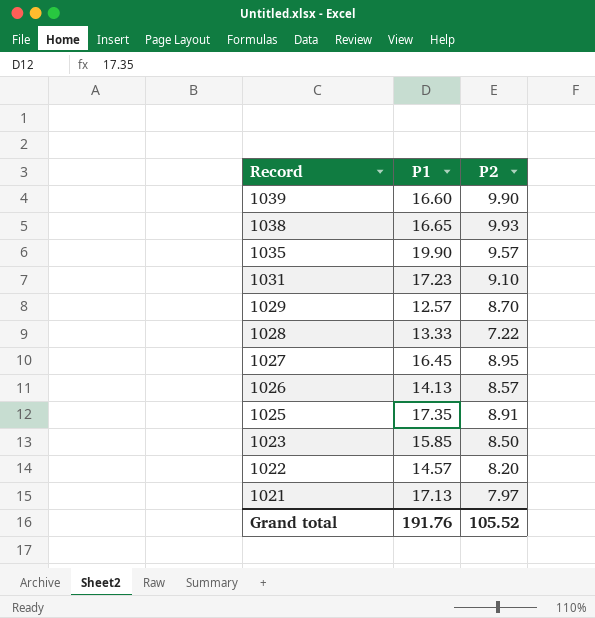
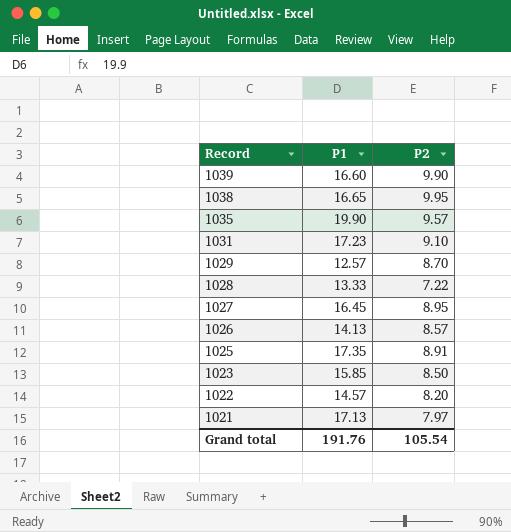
1038 | P2: 9.93 -> 9.95
Grand total | P2: 105.52 -> 105.54

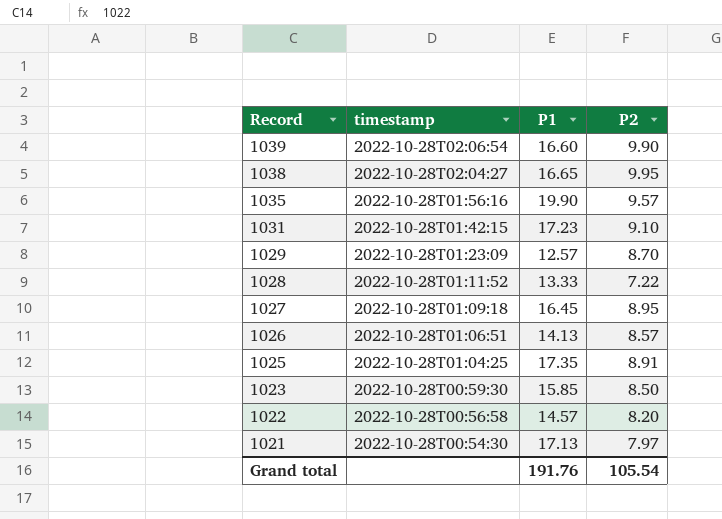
column timestamp | position: none -> 2

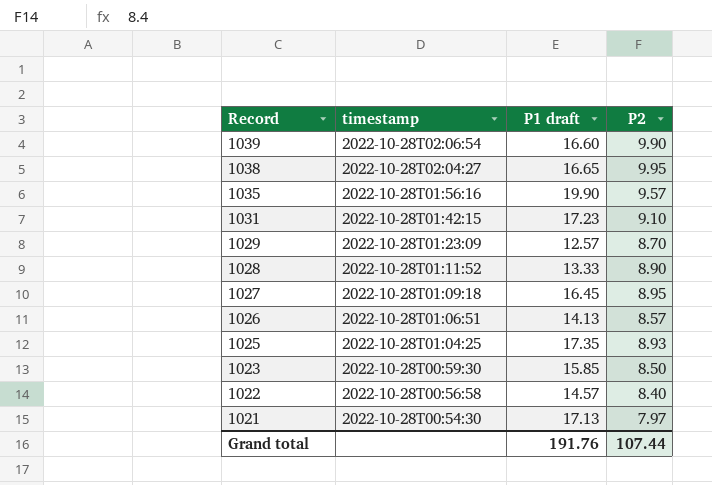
column name: P1 -> P1 draft
1028 | P2: 7.22 -> 8.90
1025 | P2: 8.91 -> 8.93
1022 | P2: 8.20 -> 8.40
Grand total | P2: 105.54 -> 107.44

